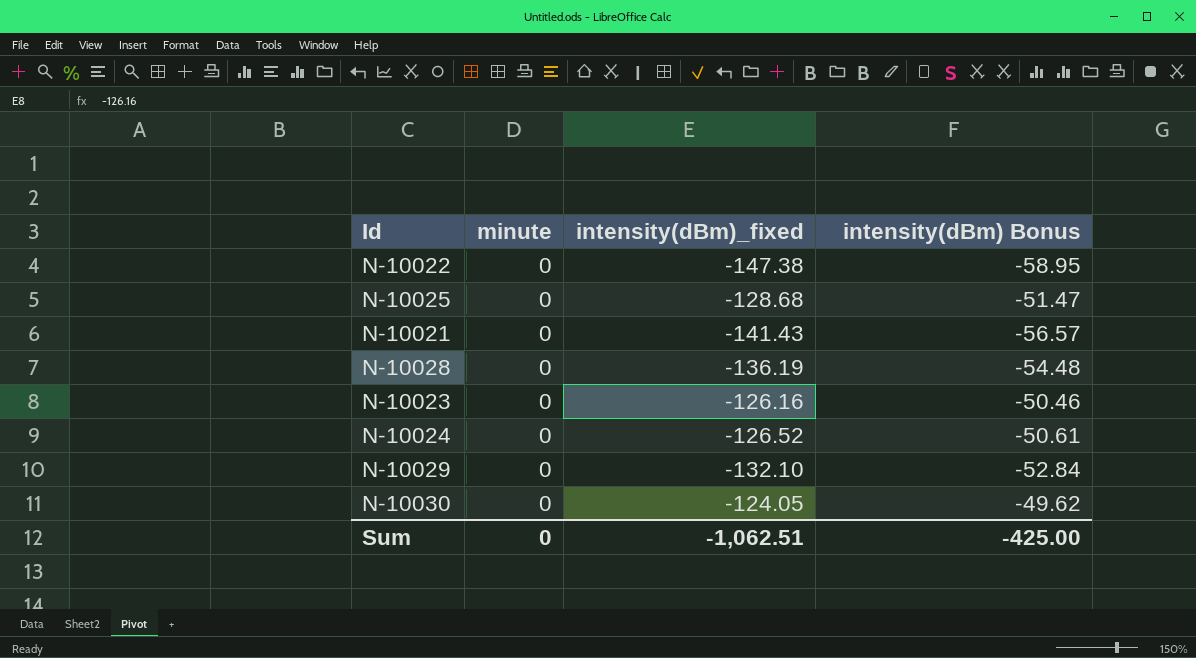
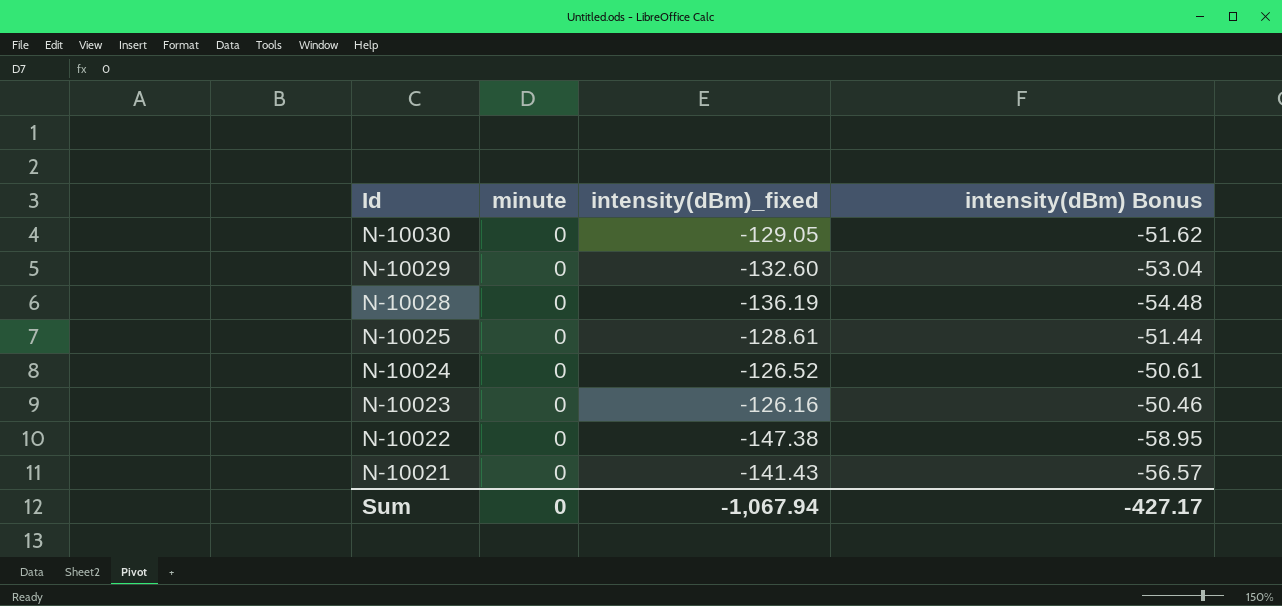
row order: none -> Id descending
N-10030 | intensity(dBm)_fixed: -124.05 -> -129.05
N-10030 | intensity(dBm) Bonus: -49.62 -> -51.62
N-10029 | intensity(dBm)_fixed: -132.10 -> -132.60
N-10029 | intensity(dBm) Bonus: -52.84 -> -53.04
N-10025 | intensity(dBm)_fixed: -128.68 -> -128.61
N-10025 | intensity(dBm) Bonus: -51.47 -> -51.44
Sum | intensity(dBm)_fixed: -1,062.51 -> -1,067.94
Sum | intensity(dBm) Bonus: -425.00 -> -427.17

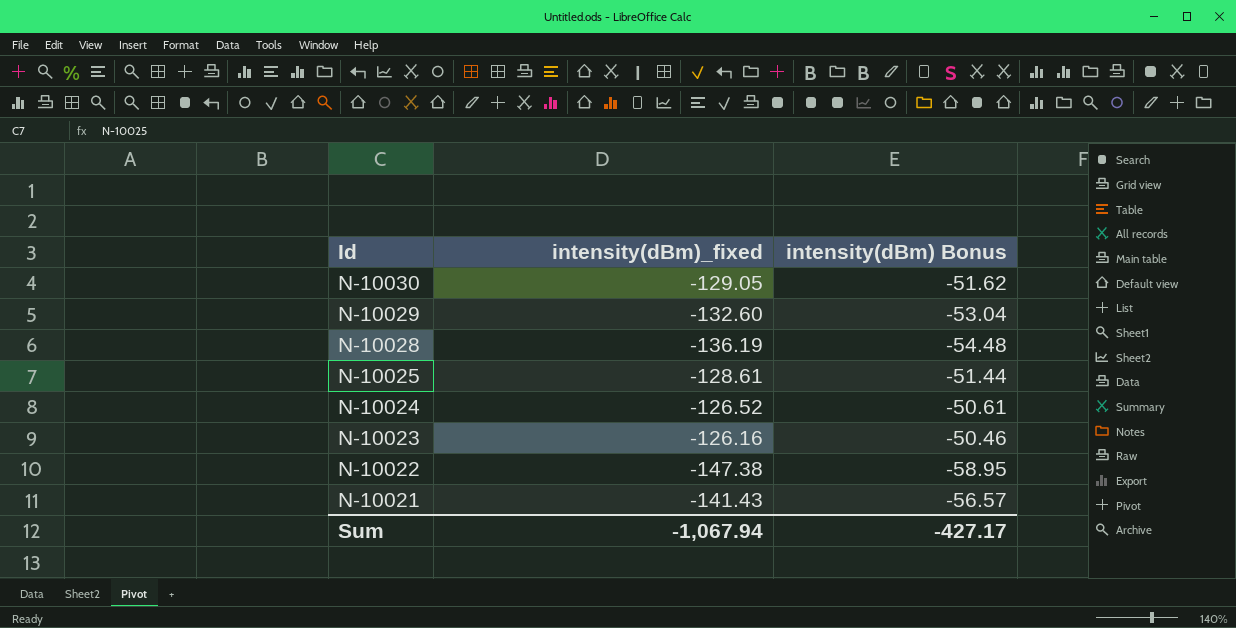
column minute | position: 2 -> none

